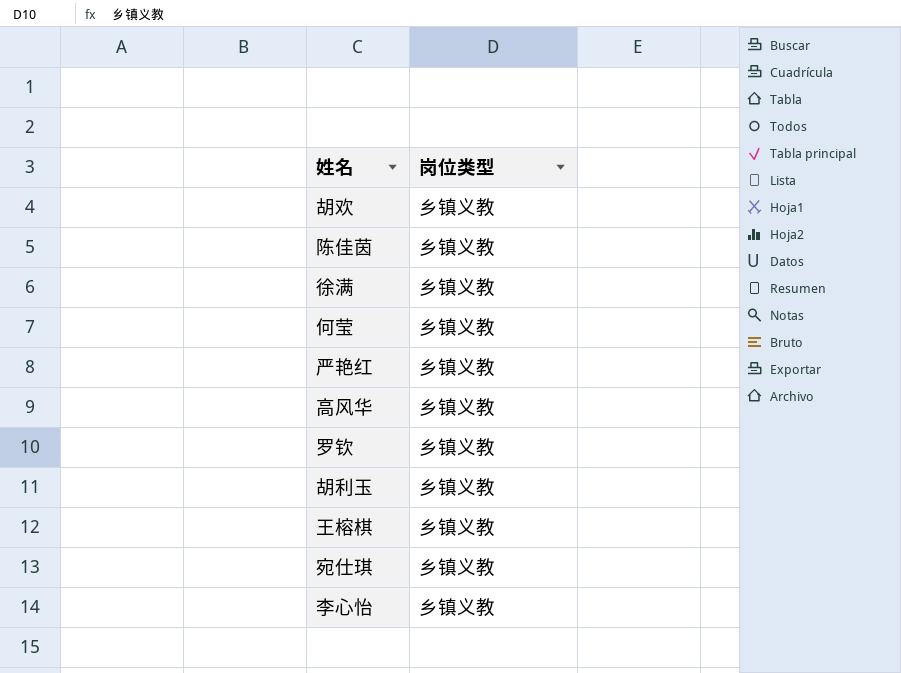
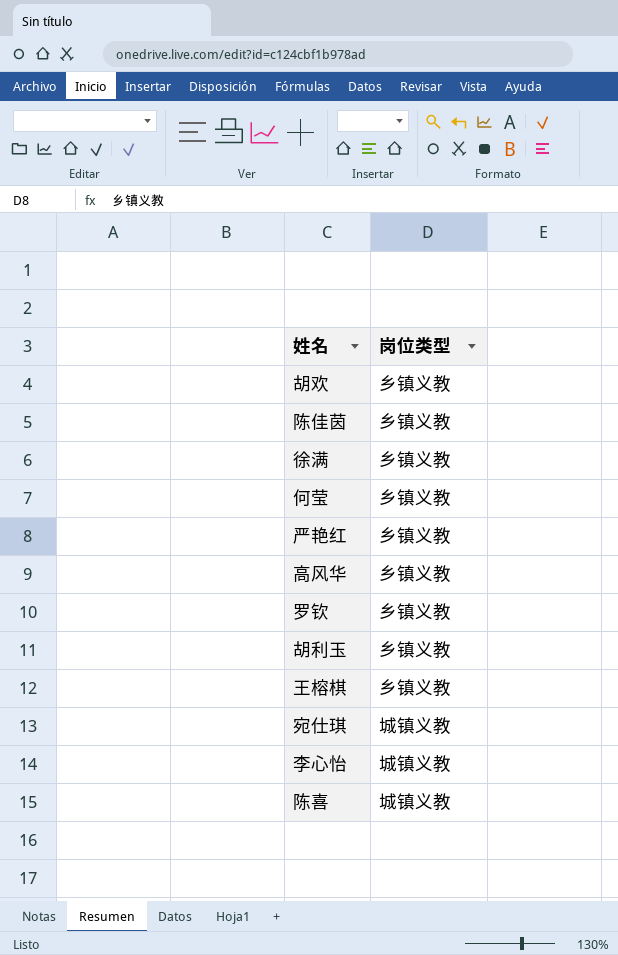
宛仕琪 | 岗位类型: 乡镇义教 -> 城镇义教
李心怡 | 岗位类型: 乡镇义教 -> 城镇义教
row 陈喜: none -> 城镇义教

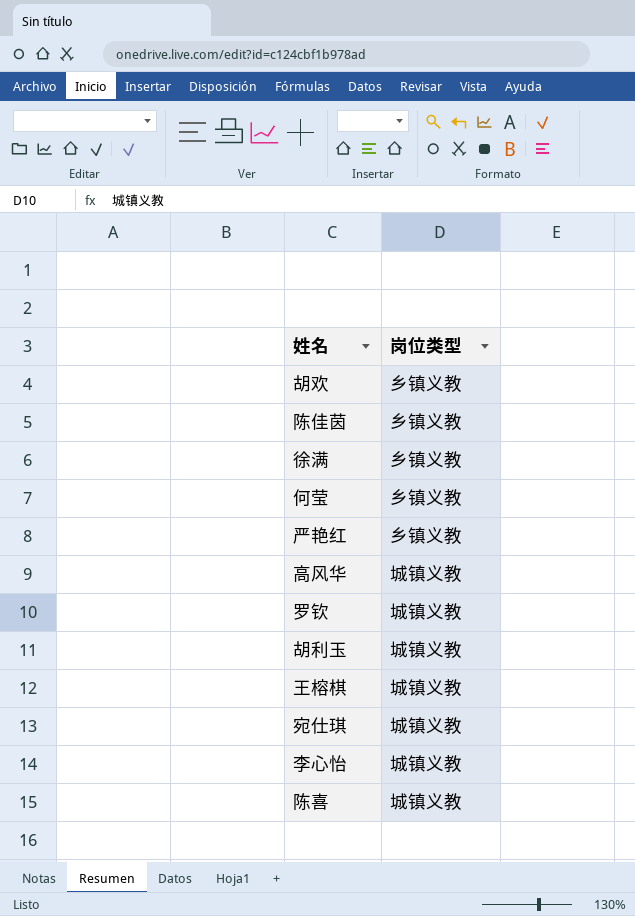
高风华 | 岗位类型: 乡镇义教 -> 城镇义教
罗钦 | 岗位类型: 乡镇义教 -> 城镇义教
胡利玉 | 岗位类型: 乡镇义教 -> 城镇义教
王榕棋 | 岗位类型: 乡镇义教 -> 城镇义教

